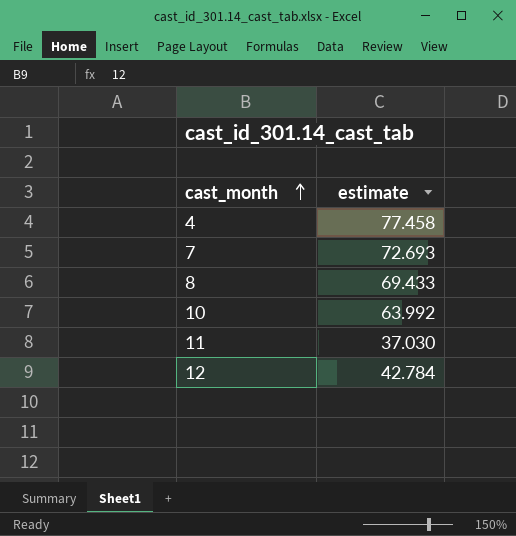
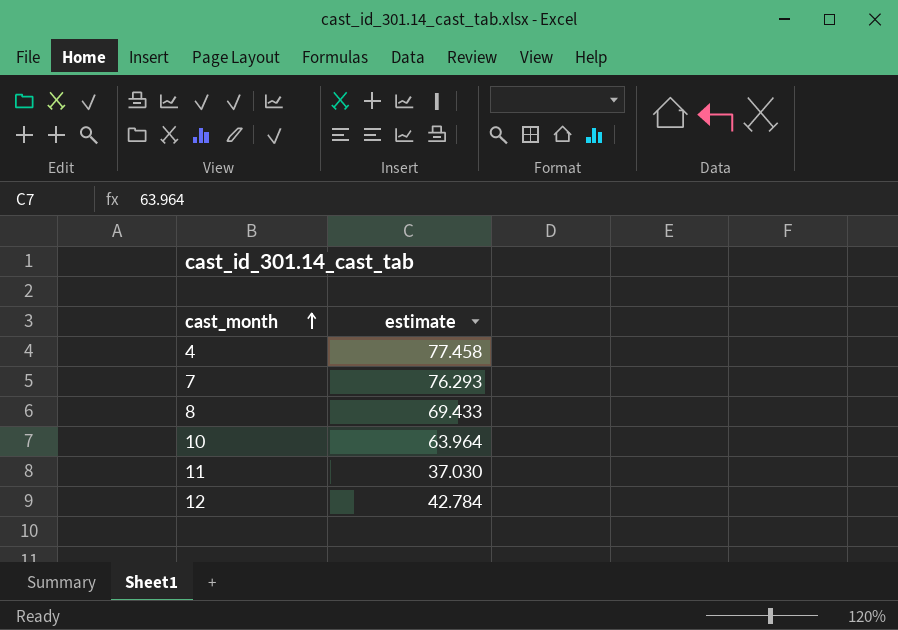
7 | estimate: 72.693 -> 76.293
10 | estimate: 63.992 -> 63.964

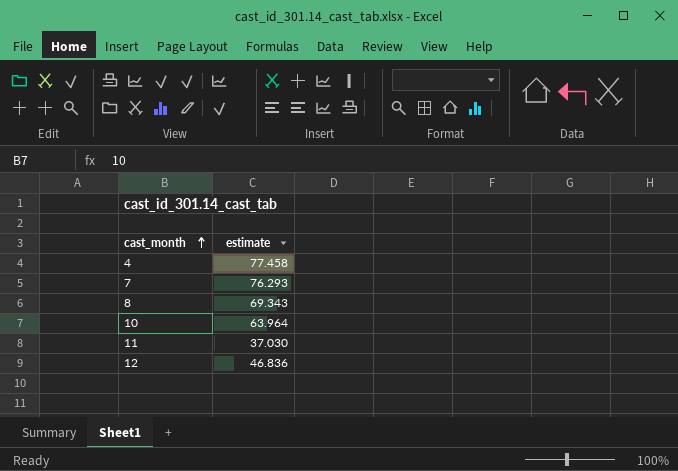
8 | estimate: 69.433 -> 69.343
12 | estimate: 42.784 -> 46.836

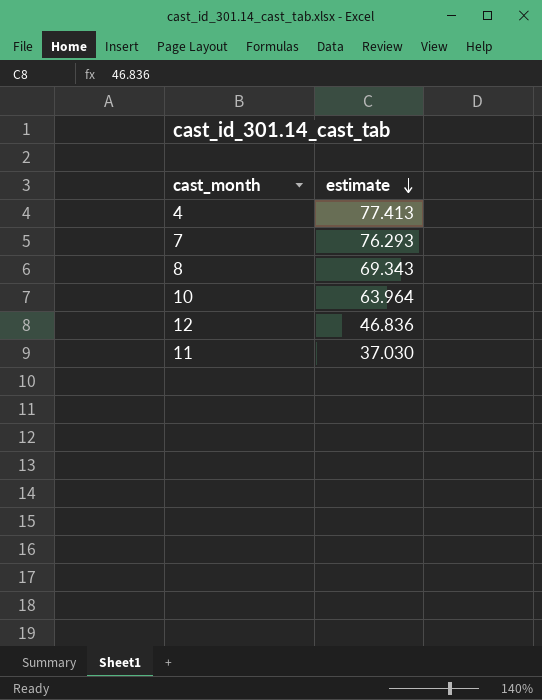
row order: cast_month ascending -> estimate descending
4 | estimate: 77.458 -> 77.413

